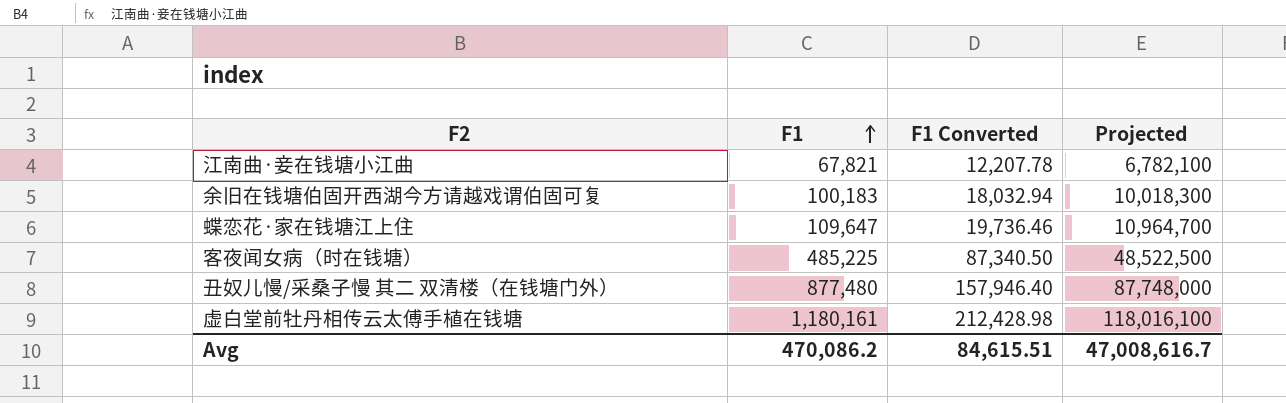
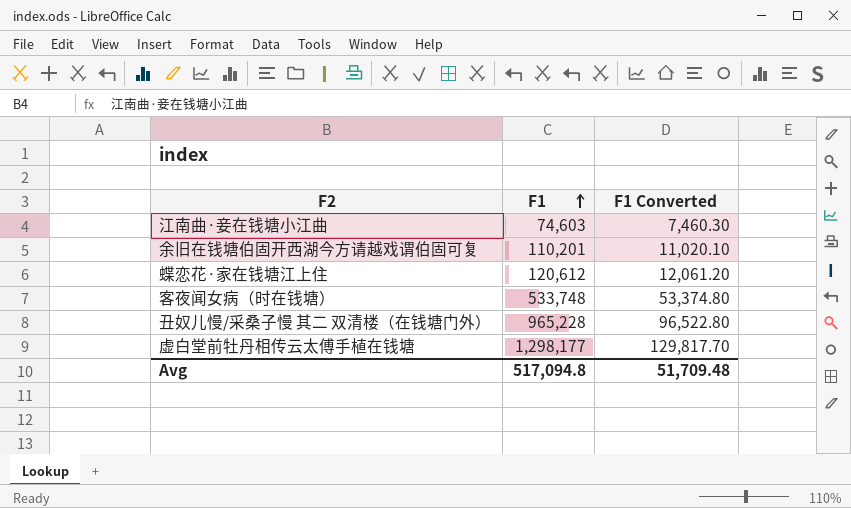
column Projected | formula: [F1] * 100 -> none
column F1 Converted | formula: [F1] * 0.18 -> [F1] * 0.1
江南曲·妾在钱塘小江曲 | F1: 67,821 -> 74,603
余旧在钱塘伯固开西湖今方请越戏谓伯固可复 | F1: 100,183 -> 110,201
蝶恋花·家在钱塘江上住 | F1: 109,647 -> 120,612
客夜闻女病（时在钱塘） | F1: 485,225 -> 533,748
丑奴儿慢/采桑子慢 其二 双清楼（在钱塘门外） | F1: 877,480 -> 965,228
虚白堂前牡丹相传云太傅手植在钱塘 | F1: 1,180,161 -> 1,298,177
Avg | F1: 470,086.2 -> 517,094.8
Avg | F1 Converted: 84,615.51 -> 51,709.48

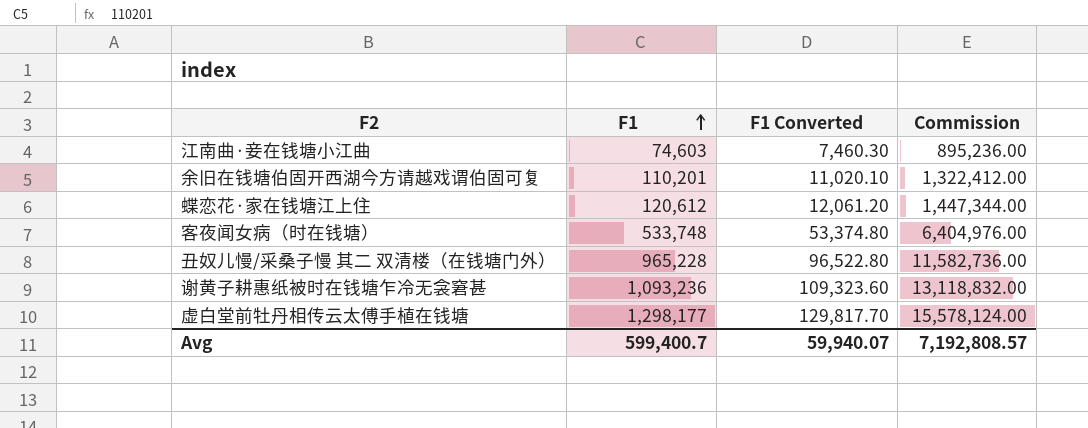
column Commission | formula: none -> [F1] * 12
row 谢黄子耕惠纸被时在钱塘乍冷无衾窘甚: none -> 1,093,236 | 109,323.60 | 13,118,832.00
Avg | F1: 517,094.8 -> 599,400.7
Avg | F1 Converted: 51,709.48 -> 59,940.07

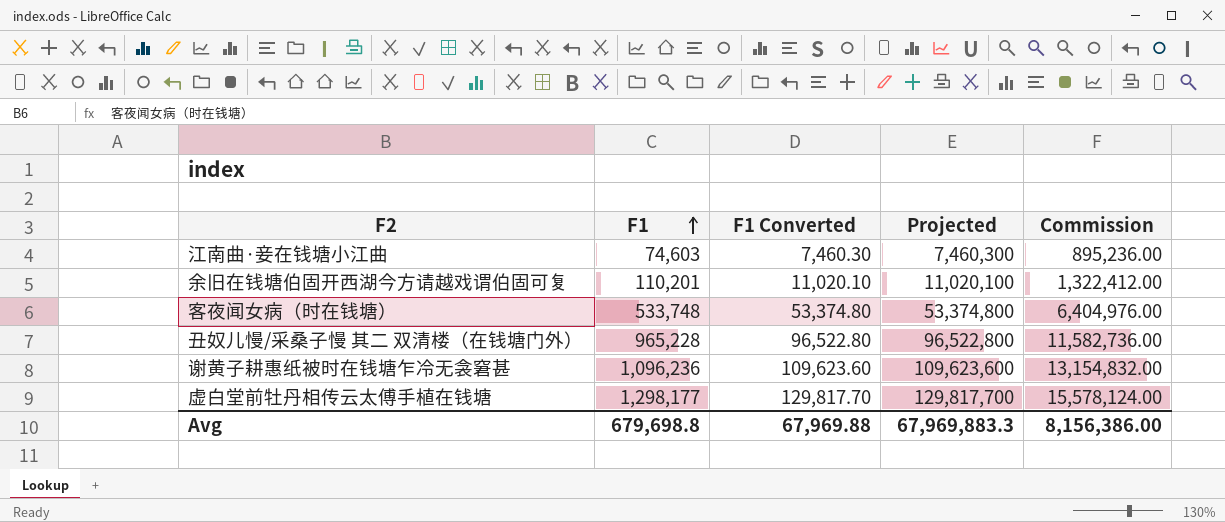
column Projected | formula: none -> [F1] * 100
row 蝶恋花·家在钱塘江上住: 120,612 | 12,061.20 | 1,447,344.00 -> none
谢黄子耕惠纸被时在钱塘乍冷无衾窘甚 | F1: 1,093,236 -> 1,096,236
谢黄子耕惠纸被时在钱塘乍冷无衾窘甚 | F1 Converted: 109,323.60 -> 109,623.60
谢黄子耕惠纸被时在钱塘乍冷无衾窘甚 | Commission: 13,118,832.00 -> 13,154,832.00
Avg | F1: 599,400.7 -> 679,698.8
Avg | F1 Converted: 59,940.07 -> 67,969.88
Avg | Commission: 7,192,808.57 -> 8,156,386.00

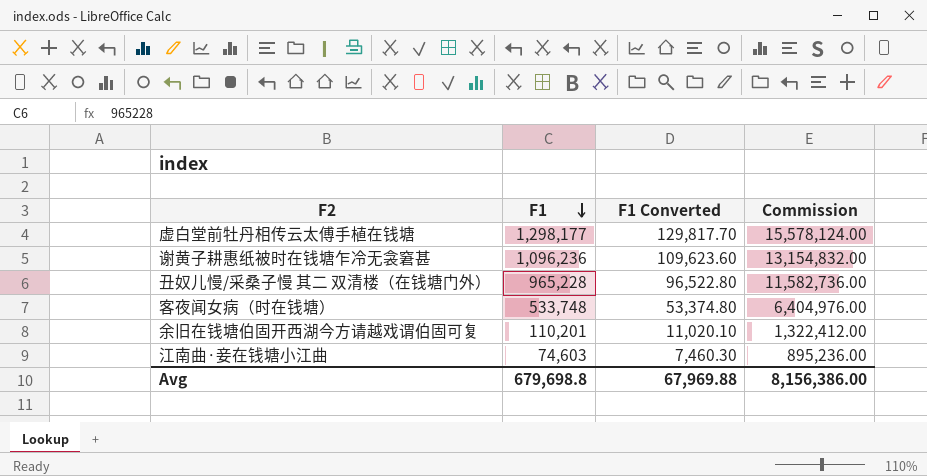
row order: F1 ascending -> F1 descending
column Projected | formula: [F1] * 100 -> none

